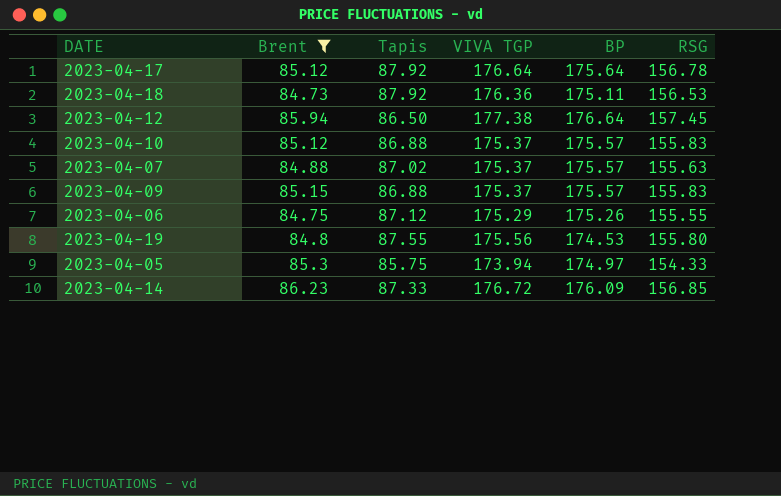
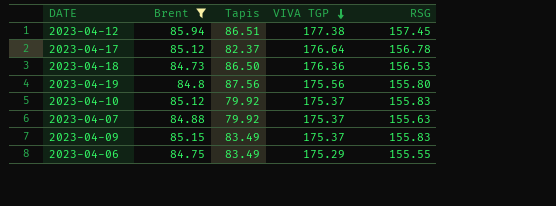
row order: none -> VIVA TGP descending
column BP | position: 5 -> none
row 2023-04-05: 85.3 | 85.75 | 173.94 | 174.97 | 154.33 -> none
row 2023-04-14: 86.23 | 87.33 | 176.72 | 176.09 | 156.85 -> none
2023-04-12 | Tapis: 86.50 -> 86.51
2023-04-17 | Tapis: 87.92 -> 82.37
2023-04-18 | Tapis: 87.92 -> 86.50
2023-04-19 | Tapis: 87.55 -> 87.56
2023-04-10 | Tapis: 86.88 -> 79.92
2023-04-07 | Tapis: 87.02 -> 79.92
2023-04-09 | Tapis: 86.88 -> 83.49
2023-04-06 | Tapis: 87.12 -> 83.49

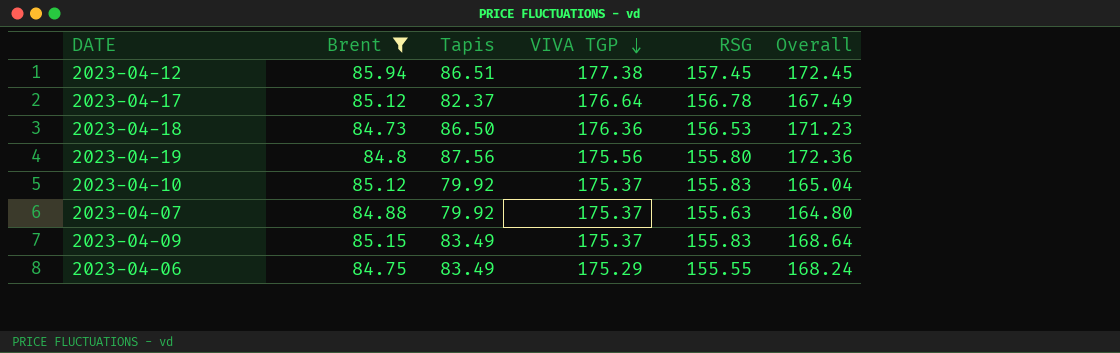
column Overall | formula: none -> [Brent] + [Tapis]

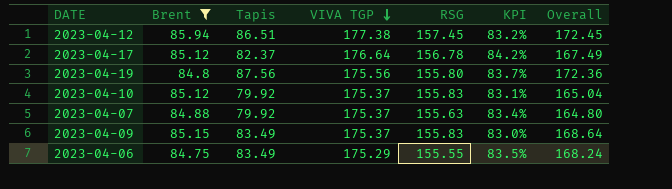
column KPI | formula: none -> ([RSG] - [Brent]) / [Brent]
row 2023-04-18: 84.73 | 86.50 | 176.36 | 156.53 | 171.23 -> none

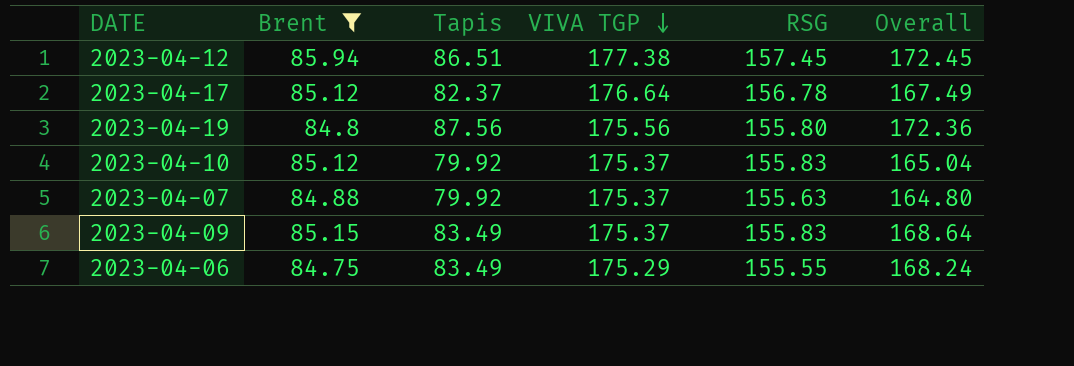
column KPI | formula: ([RSG] - [Brent]) / [Brent] -> none

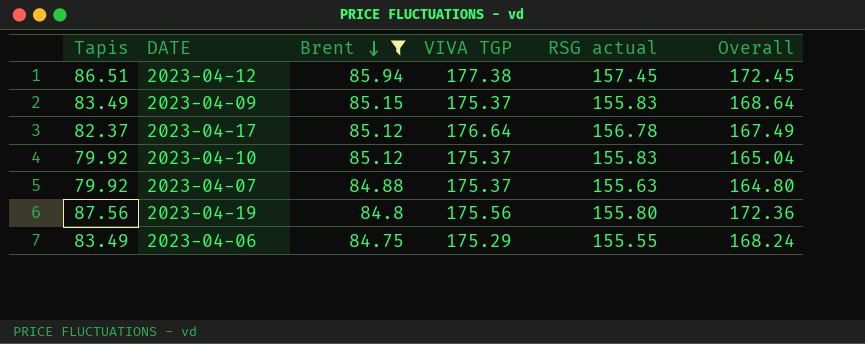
row order: VIVA TGP descending -> Brent descending
column Tapis | position: 3 -> 1
column name: RSG -> RSG actual

